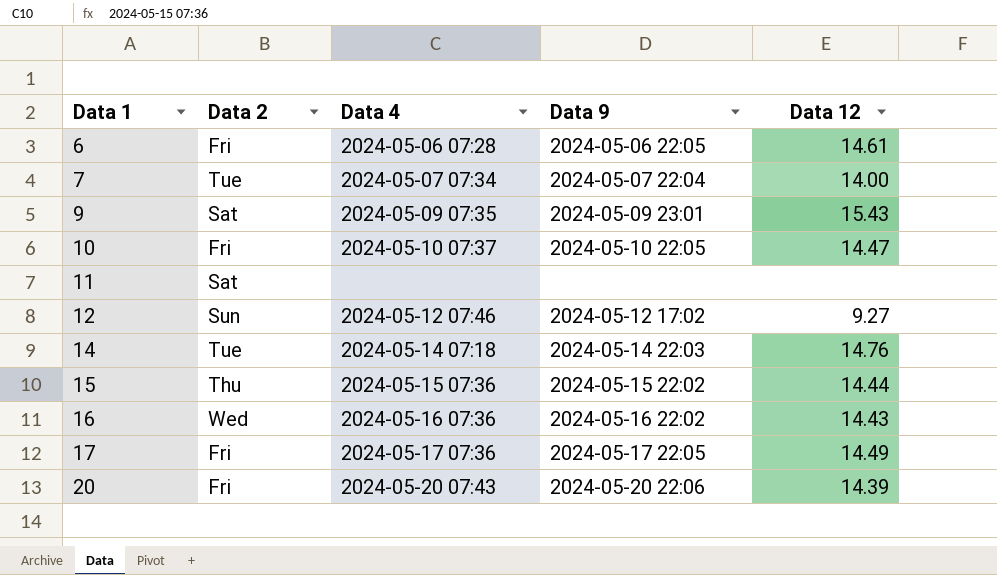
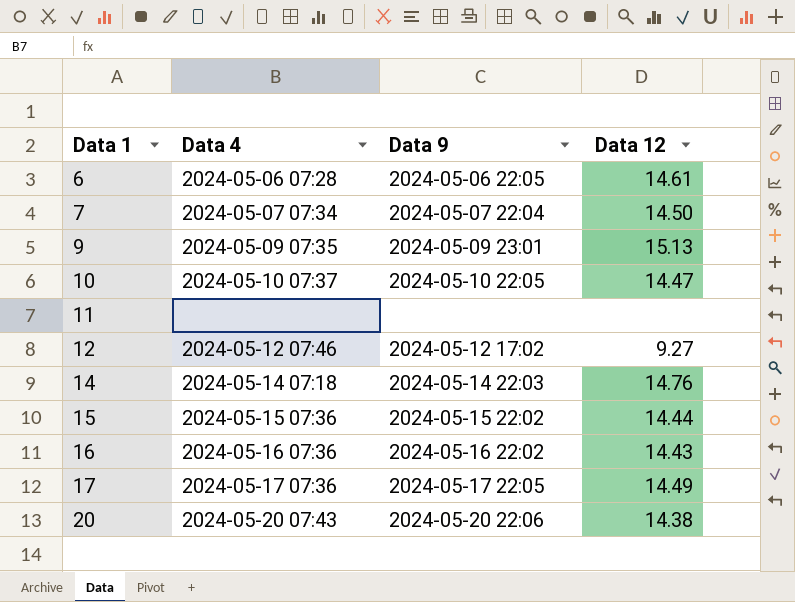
column Data 2 | position: 2 -> none
7 | Data 12: 14.00 -> 14.50
9 | Data 12: 15.43 -> 15.13
20 | Data 12: 14.39 -> 14.38

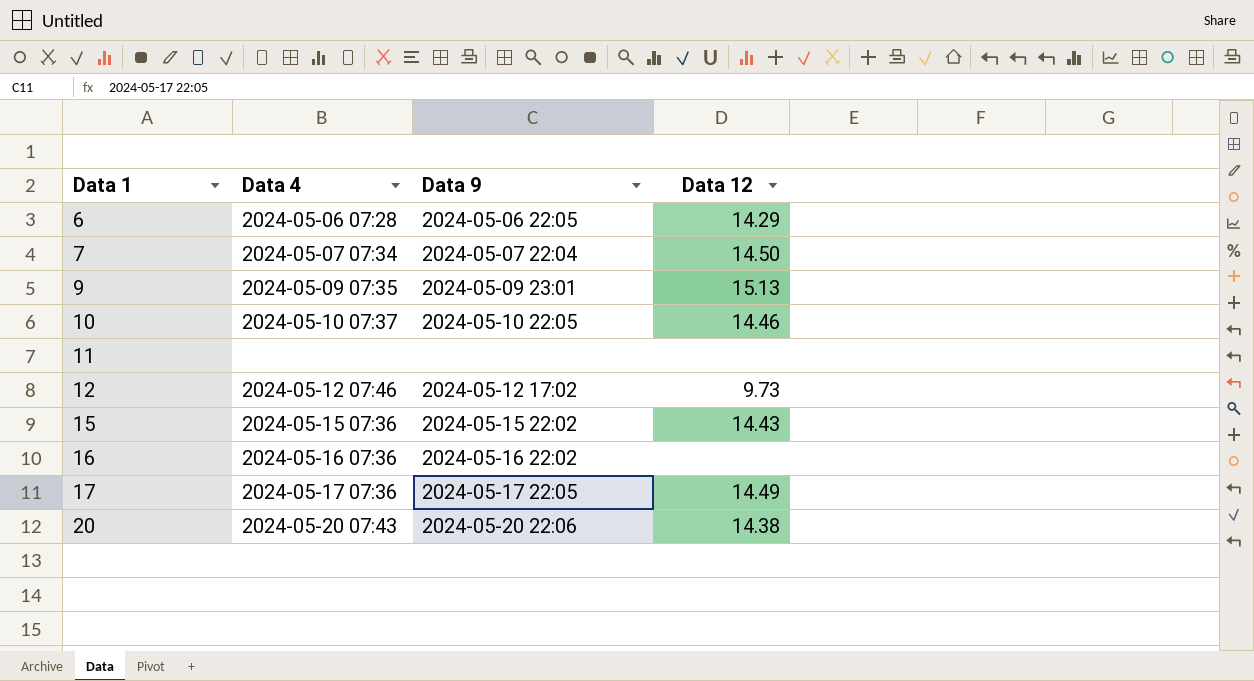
row 14: 2024-05-14 07:18 | 2024-05-14 22:03 | 14.76 -> none
6 | Data 12: 14.61 -> 14.29
10 | Data 12: 14.47 -> 14.46
12 | Data 12: 9.27 -> 9.73
15 | Data 12: 14.44 -> 14.43
16 | Data 12: 14.43 -> none

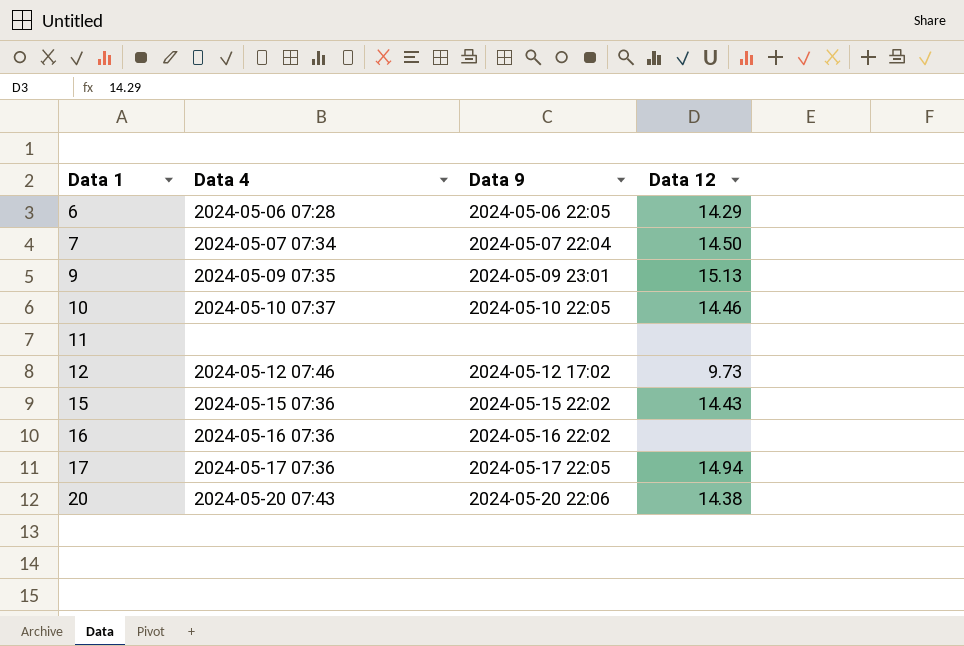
17 | Data 12: 14.49 -> 14.94

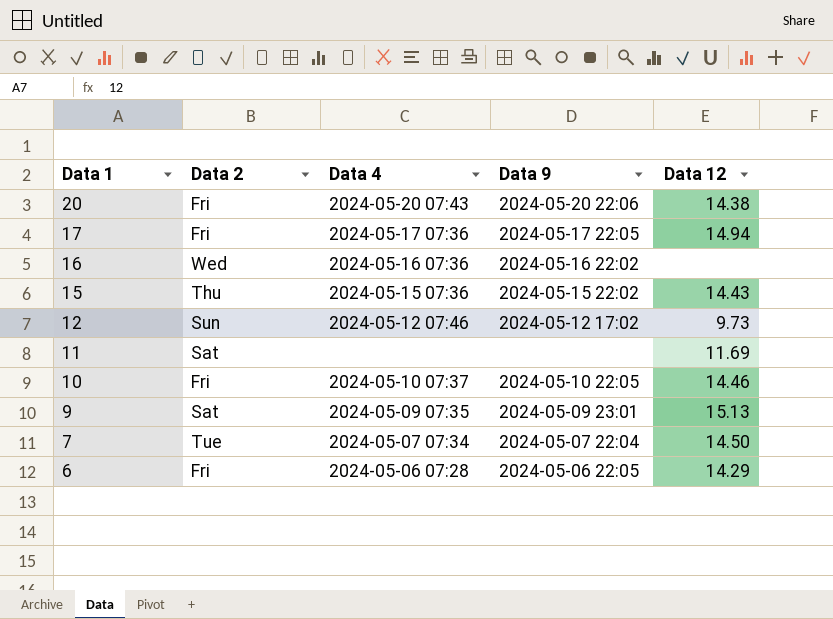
row order: Data 1 ascending -> Data 1 descending
column Data 2 | position: none -> 2
11 | Data 12: none -> 11.69

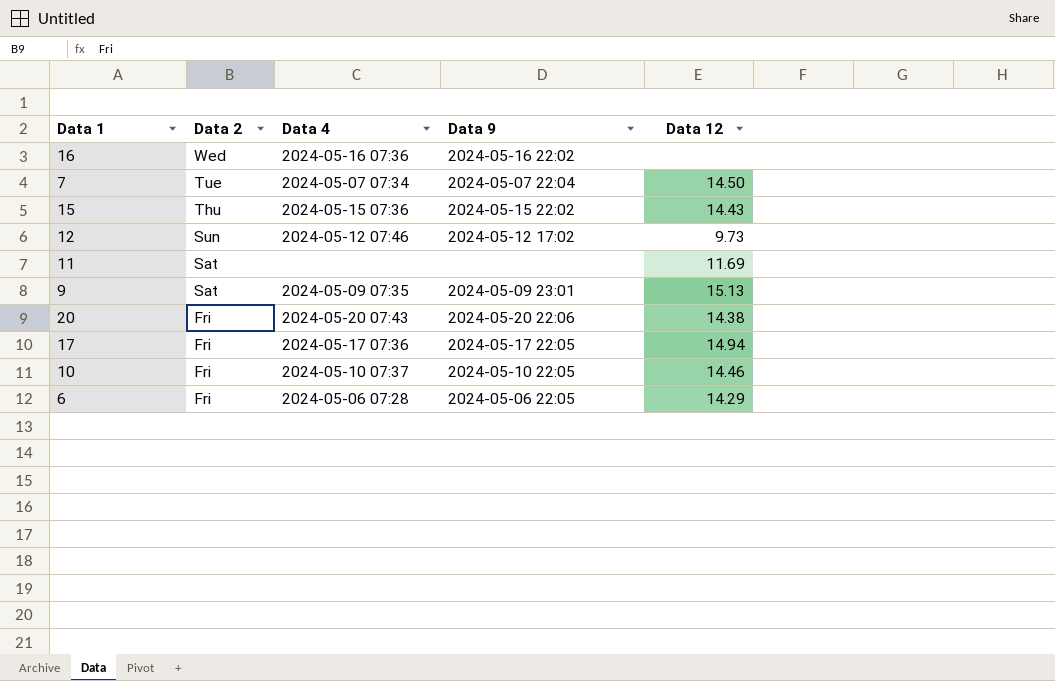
row order: Data 1 descending -> Data 2 descending

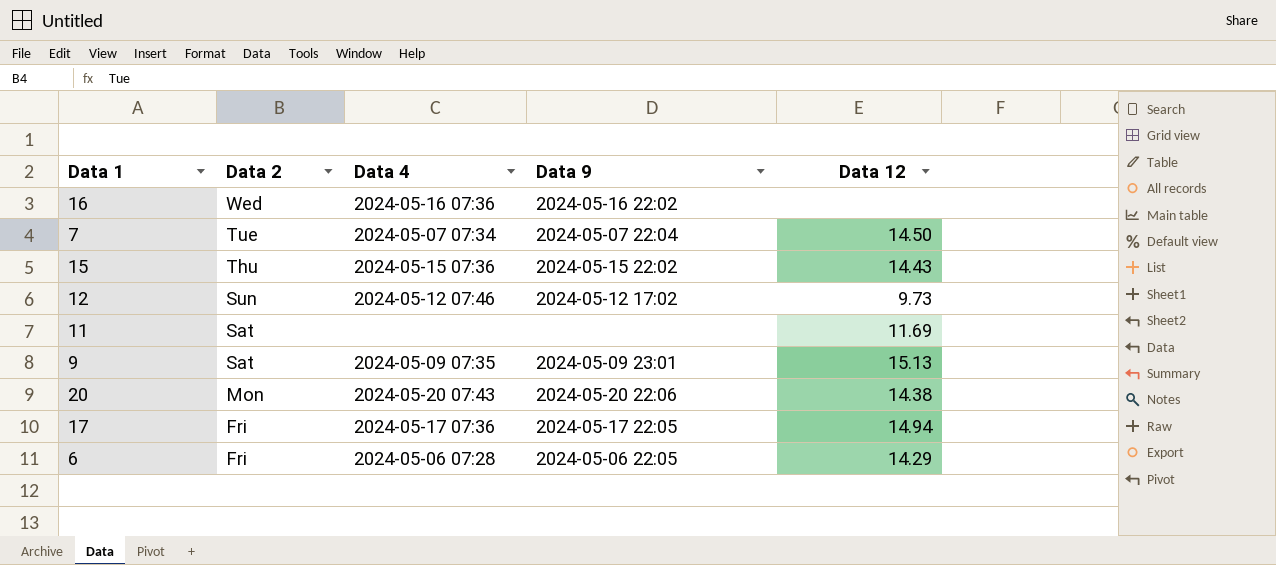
row 10: Fri | 2024-05-10 07:37 | 2024-05-10 22:05 | 14.46 -> none
20 | Data 2: Fri -> Mon

